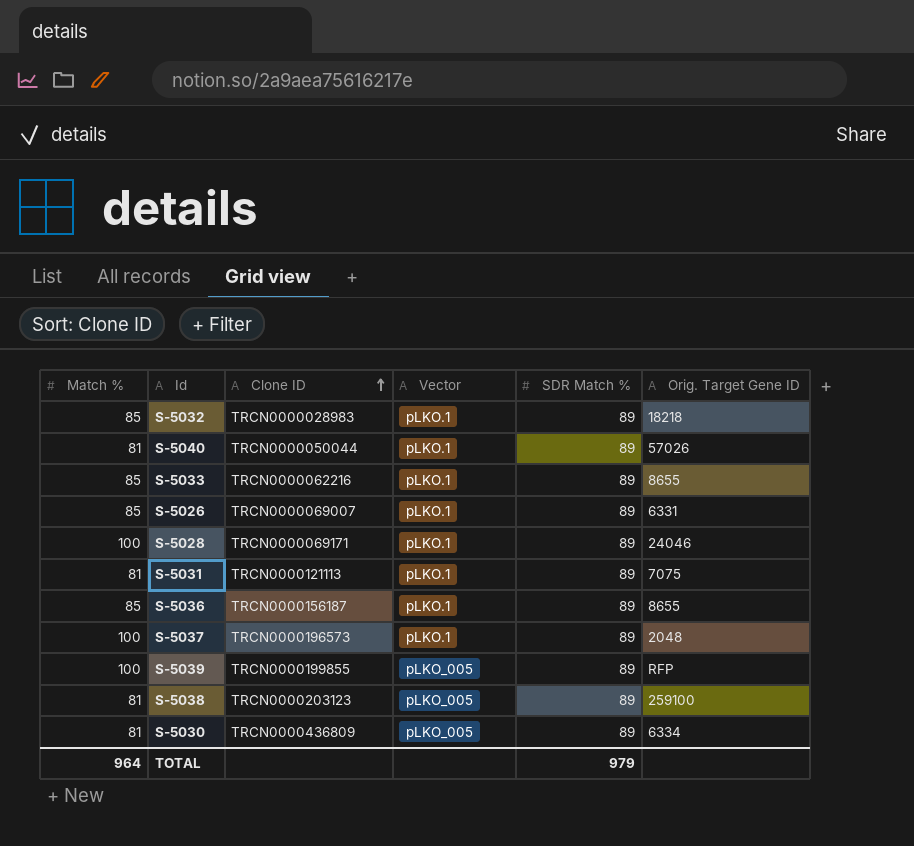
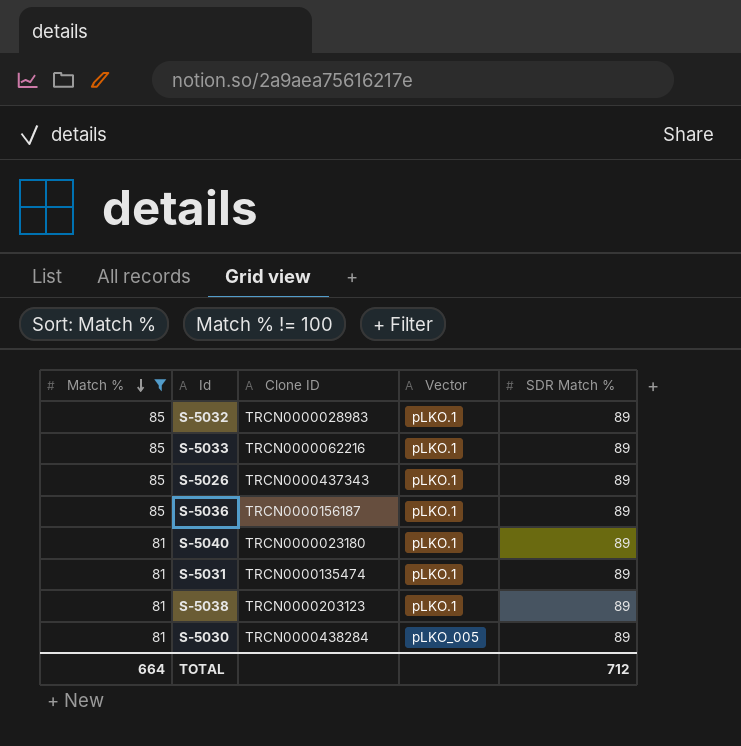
filter: none -> Match % != 100
row order: Clone ID ascending -> Match % descending
column Orig. Target Gene ID | position: 6 -> none
S-5026 | Clone ID: TRCN0000069007 -> TRCN0000437343
S-5040 | Clone ID: TRCN0000050044 -> TRCN0000023180
S-5031 | Clone ID: TRCN0000121113 -> TRCN0000135474
S-5038 | Vector: pLKO_005 -> pLKO.1
S-5030 | Clone ID: TRCN0000436809 -> TRCN0000438284
TOTAL | Match %: 964 -> 664
TOTAL | SDR Match %: 979 -> 712

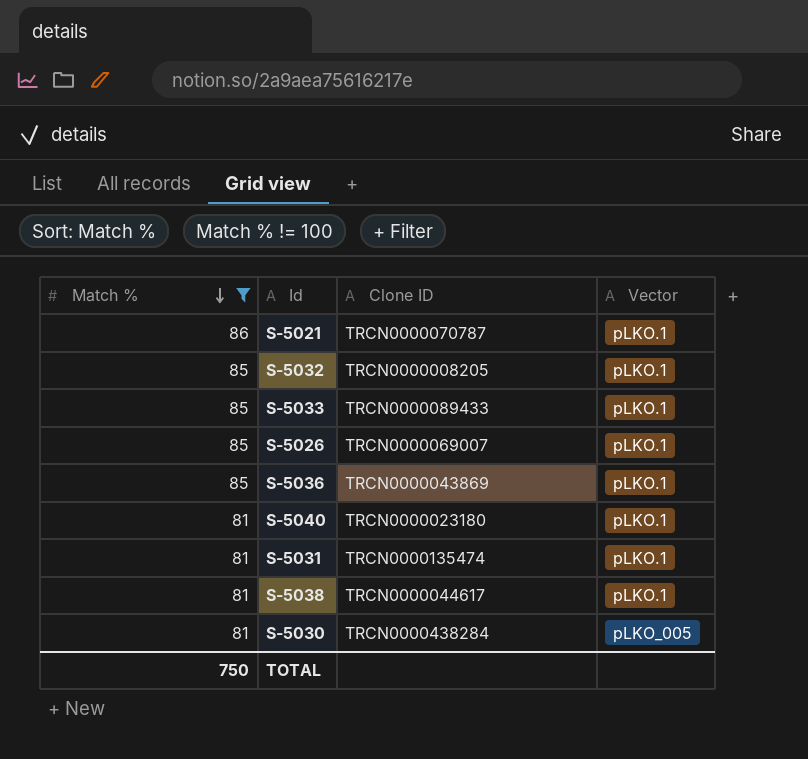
column SDR Match % | position: 5 -> none
row S-5021: none -> 86 | TRCN0000070787 | pLKO.1
S-5032 | Clone ID: TRCN0000028983 -> TRCN0000008205
S-5033 | Clone ID: TRCN0000062216 -> TRCN0000089433
S-5026 | Clone ID: TRCN0000437343 -> TRCN0000069007
S-5036 | Clone ID: TRCN0000156187 -> TRCN0000043869
S-5038 | Clone ID: TRCN0000203123 -> TRCN0000044617
TOTAL | Match %: 664 -> 750

